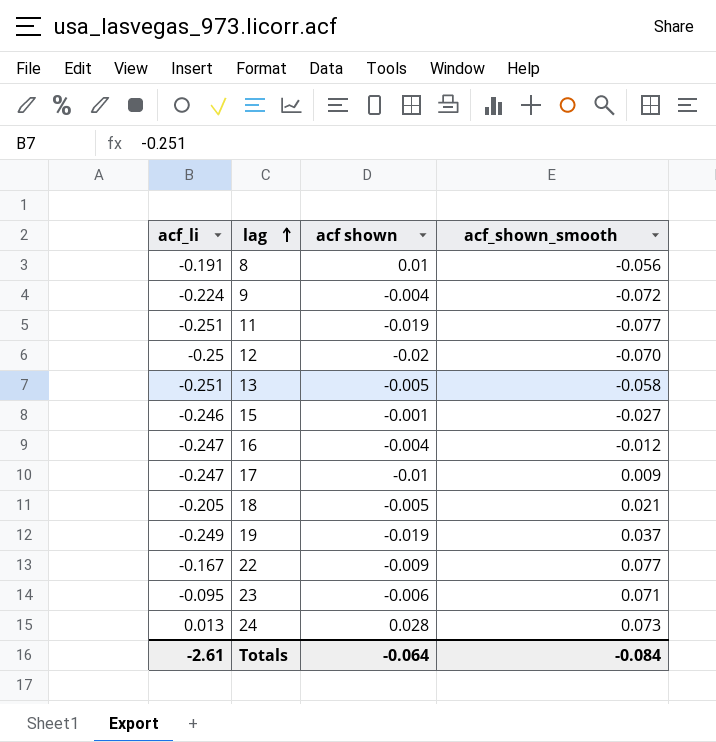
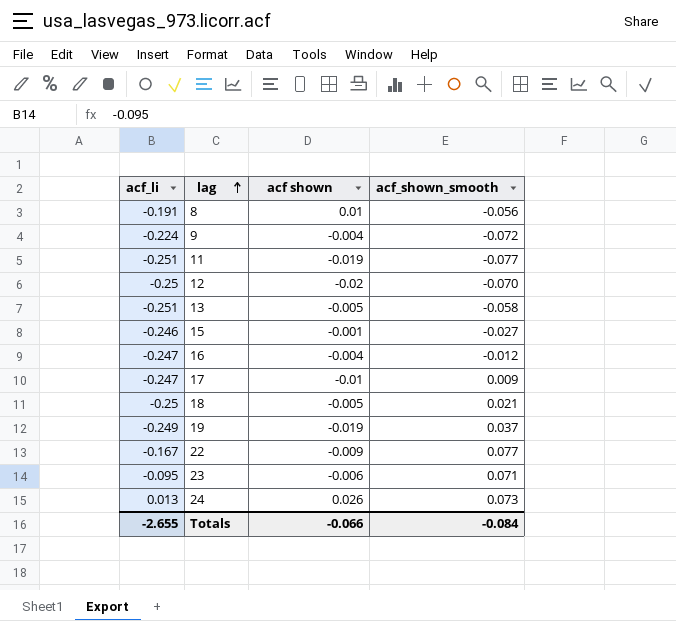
18 | acf_li: -0.205 -> -0.25
24 | acf shown: 0.028 -> 0.026
Totals | acf_li: -2.61 -> -2.655
Totals | acf shown: -0.064 -> -0.066

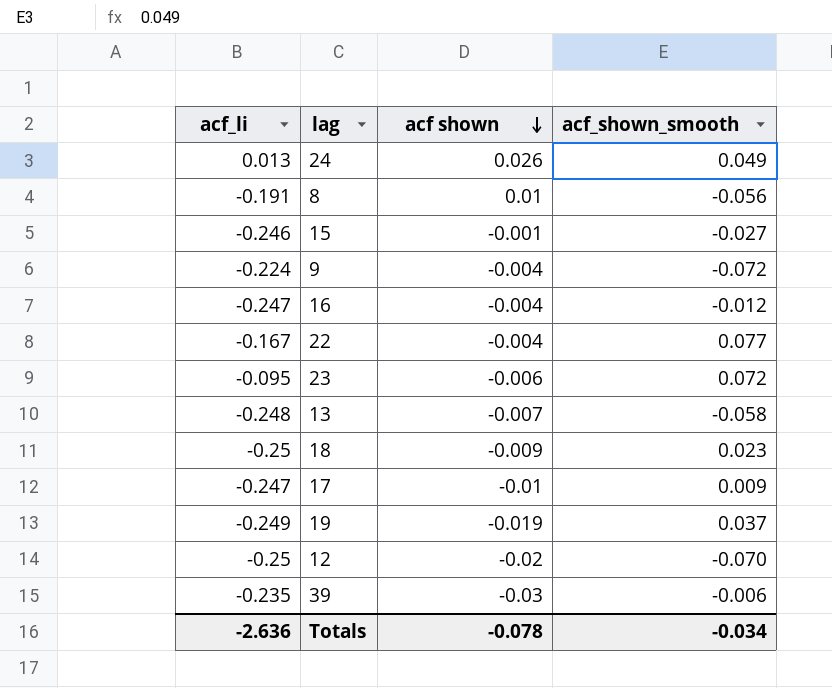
row order: lag ascending -> acf shown descending
row 11: -0.251 | -0.019 | -0.077 -> none
24 | acf_shown_smooth: 0.073 -> 0.049
22 | acf shown: -0.009 -> -0.004
23 | acf_shown_smooth: 0.071 -> 0.072
13 | acf_li: -0.251 -> -0.248
13 | acf shown: -0.005 -> -0.007
18 | acf shown: -0.005 -> -0.009
18 | acf_shown_smooth: 0.021 -> 0.023
row 39: none -> -0.235 | -0.03 | -0.006
Totals | acf_li: -2.655 -> -2.636
Totals | acf shown: -0.066 -> -0.078
Totals | acf_shown_smooth: -0.084 -> -0.034

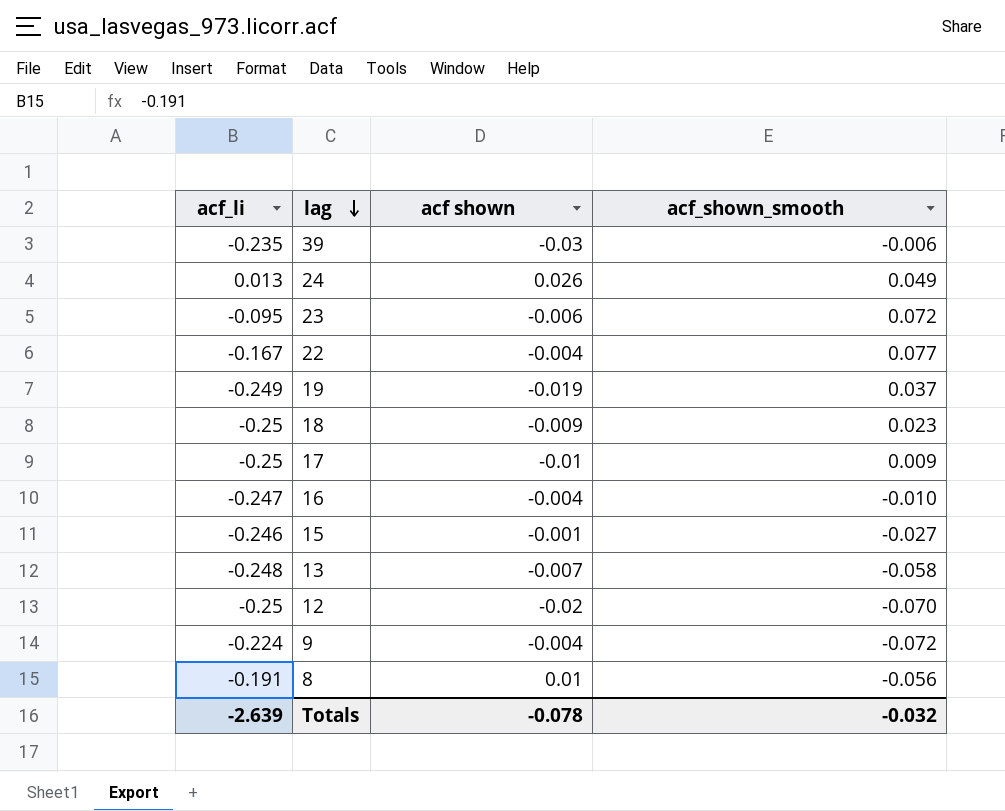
row order: acf shown descending -> lag descending
17 | acf_li: -0.247 -> -0.25
16 | acf_shown_smooth: -0.012 -> -0.010
Totals | acf_li: -2.636 -> -2.639
Totals | acf_shown_smooth: -0.034 -> -0.032

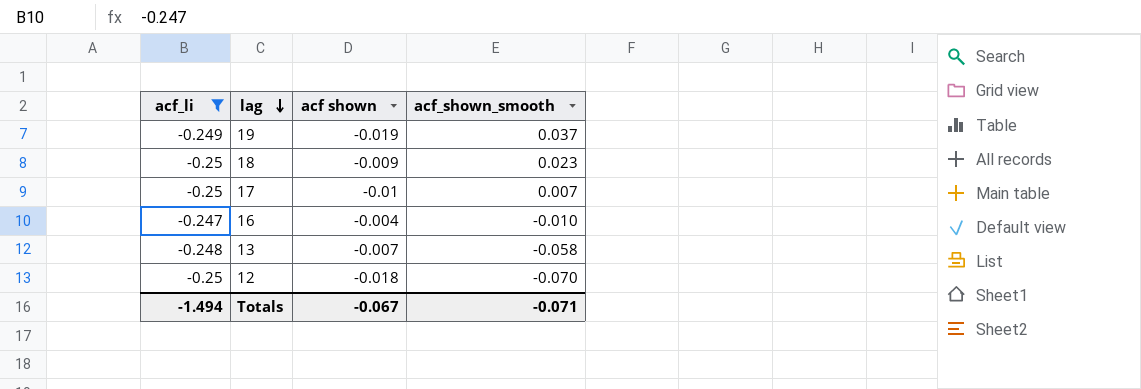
filter: none -> acf_li <= -0.247
17 | acf_shown_smooth: 0.009 -> 0.007
12 | acf shown: -0.02 -> -0.018
Totals | acf_li: -2.639 -> -1.494
Totals | acf shown: -0.078 -> -0.067
Totals | acf_shown_smooth: -0.032 -> -0.071

